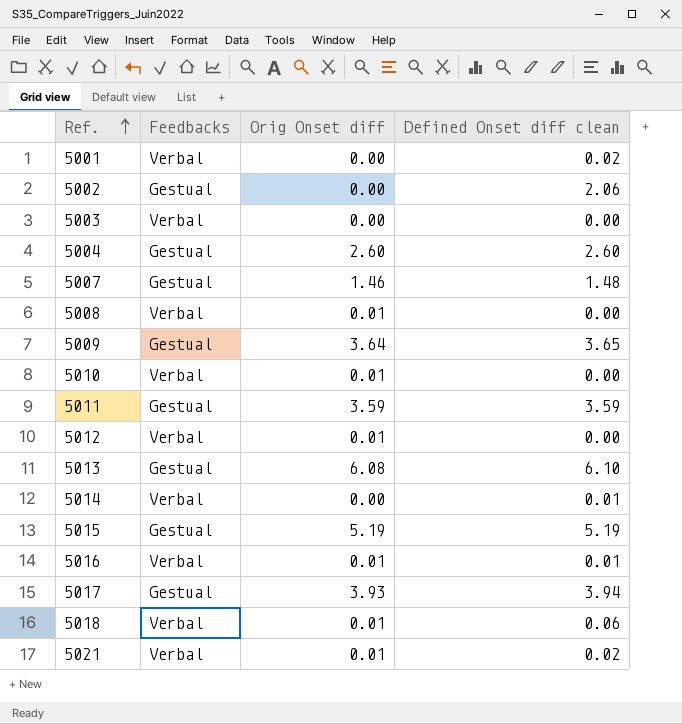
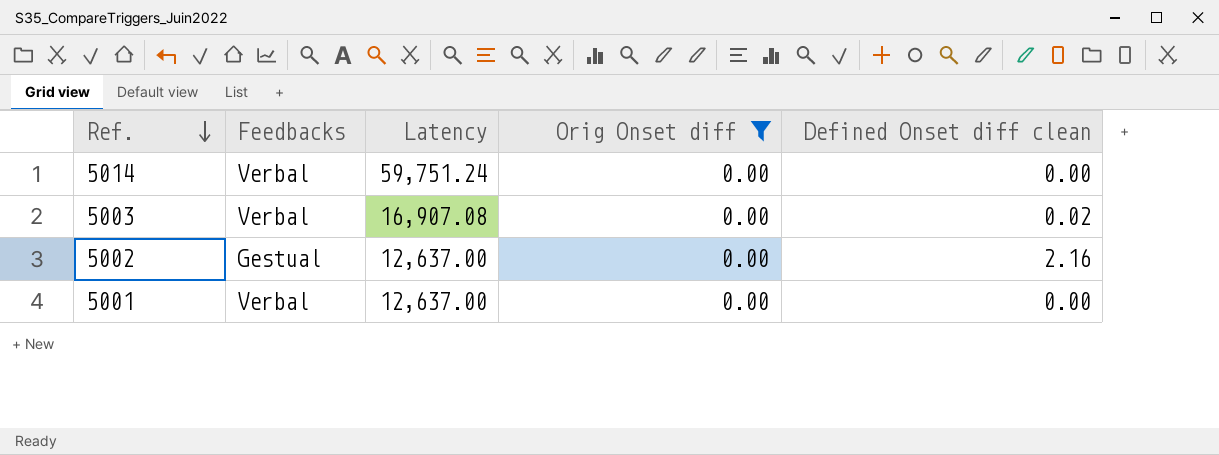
filter: none -> Orig Onset diff = 0.00
row order: Ref. ascending -> Ref. descending
column Latency | position: none -> 3
5014 | Defined Onset diff clean: 0.01 -> 0.00
5003 | Defined Onset diff clean: 0.00 -> 0.02
5002 | Defined Onset diff clean: 2.06 -> 2.16
5001 | Defined Onset diff clean: 0.02 -> 0.00

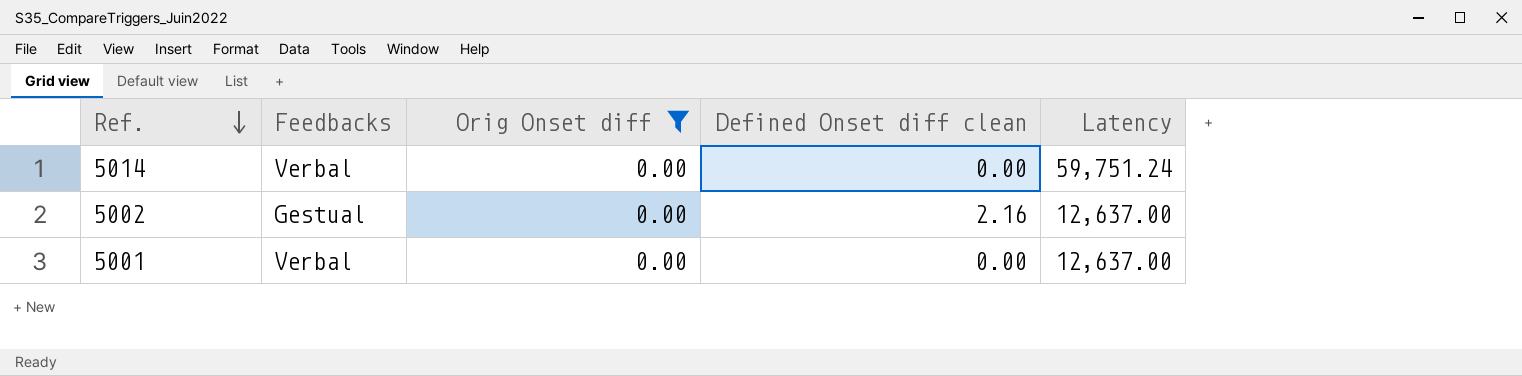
column Latency | position: 3 -> 5
row 5003: Verbal | 16,907.08 | 0.00 | 0.02 -> none

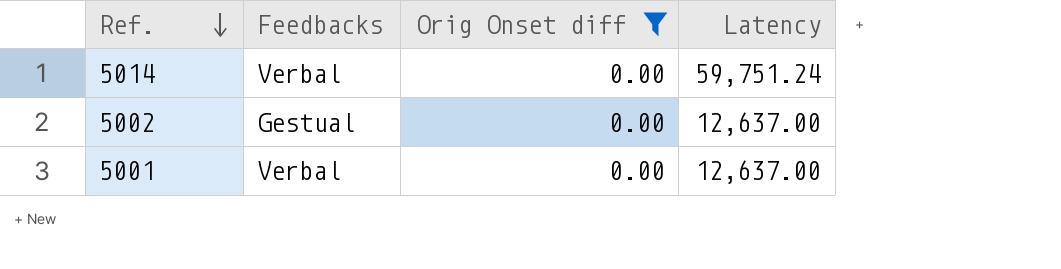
column Defined Onset diff clean | position: 4 -> none

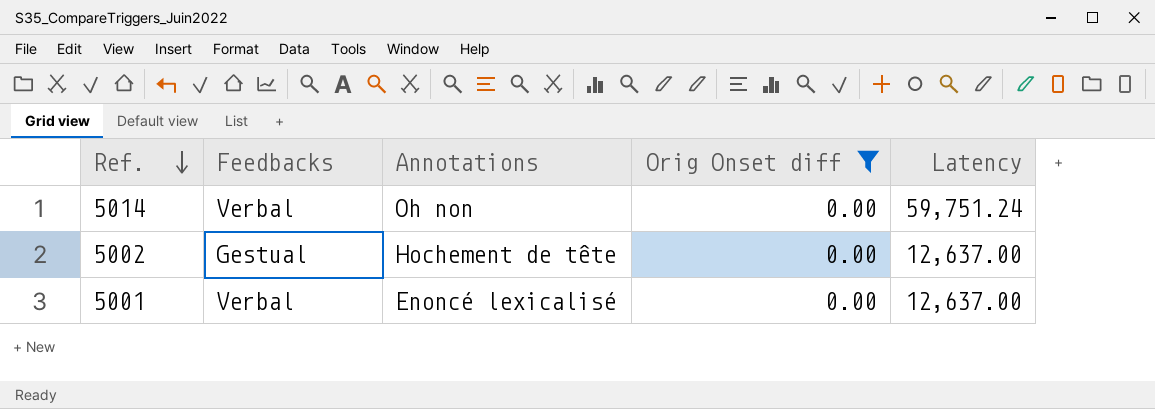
column Annotations | position: none -> 3

